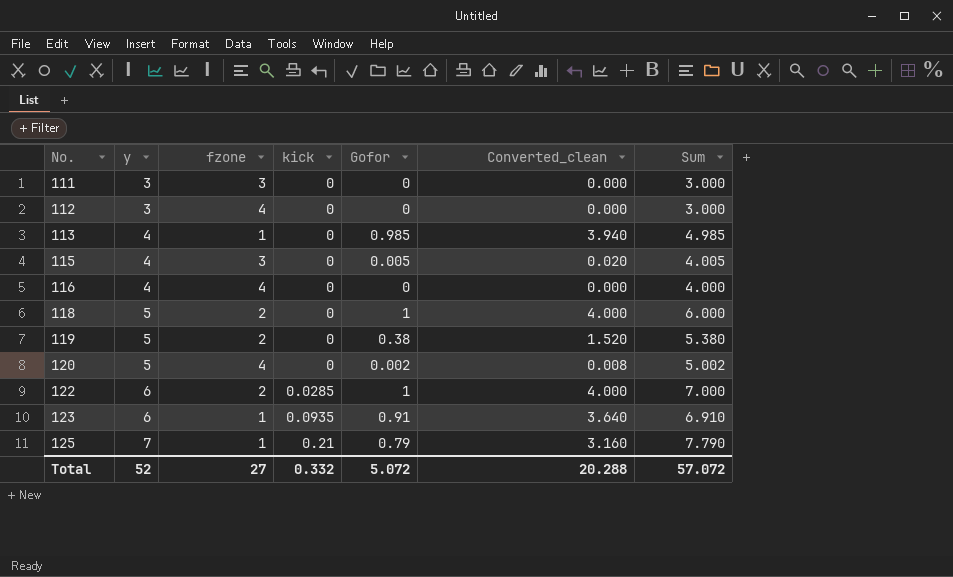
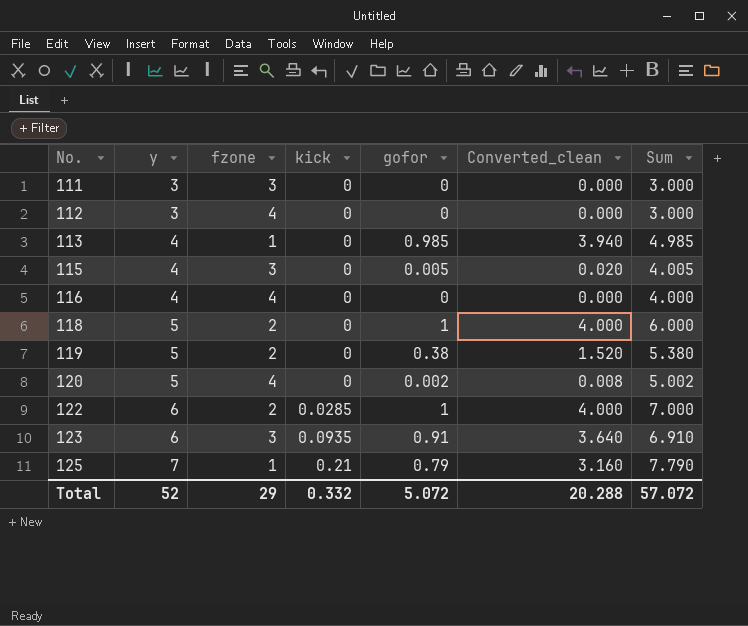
column name: Gofor -> gofor
123 | fzone: 1 -> 3
Total | fzone: 27 -> 29

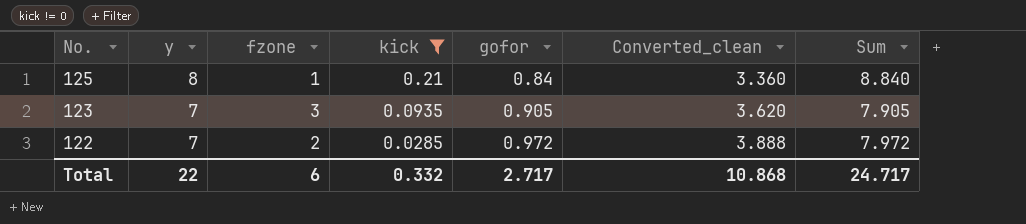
filter: none -> kick != 0
row order: No. ascending -> No. descending
125 | y: 7 -> 8
125 | gofor: 0.79 -> 0.84
125 | Converted_clean: 3.160 -> 3.360
125 | Sum: 7.790 -> 8.840
123 | y: 6 -> 7
123 | gofor: 0.91 -> 0.905
123 | Converted_clean: 3.640 -> 3.620
123 | Sum: 6.910 -> 7.905
122 | y: 6 -> 7
122 | gofor: 1 -> 0.972
122 | Converted_clean: 4.000 -> 3.888
122 | Sum: 7.000 -> 7.972
Total | y: 52 -> 22
Total | fzone: 29 -> 6
Total | gofor: 5.072 -> 2.717
Total | Converted_clean: 20.288 -> 10.868
Total | Sum: 57.072 -> 24.717

